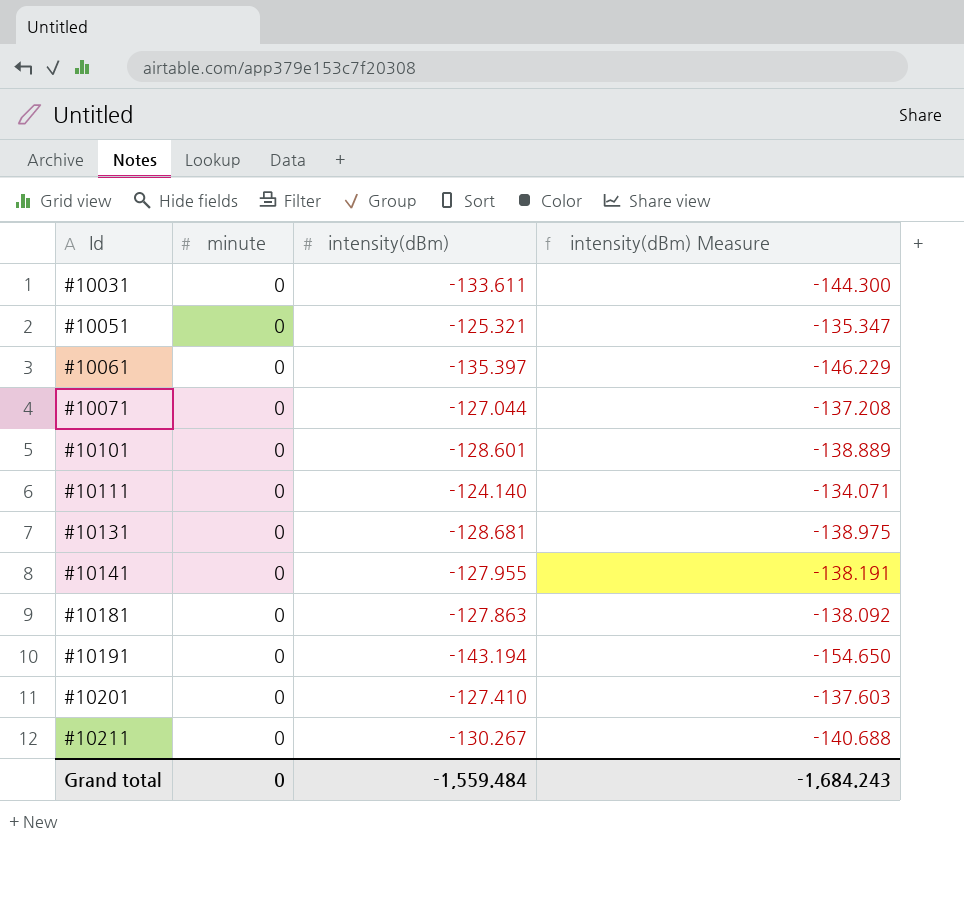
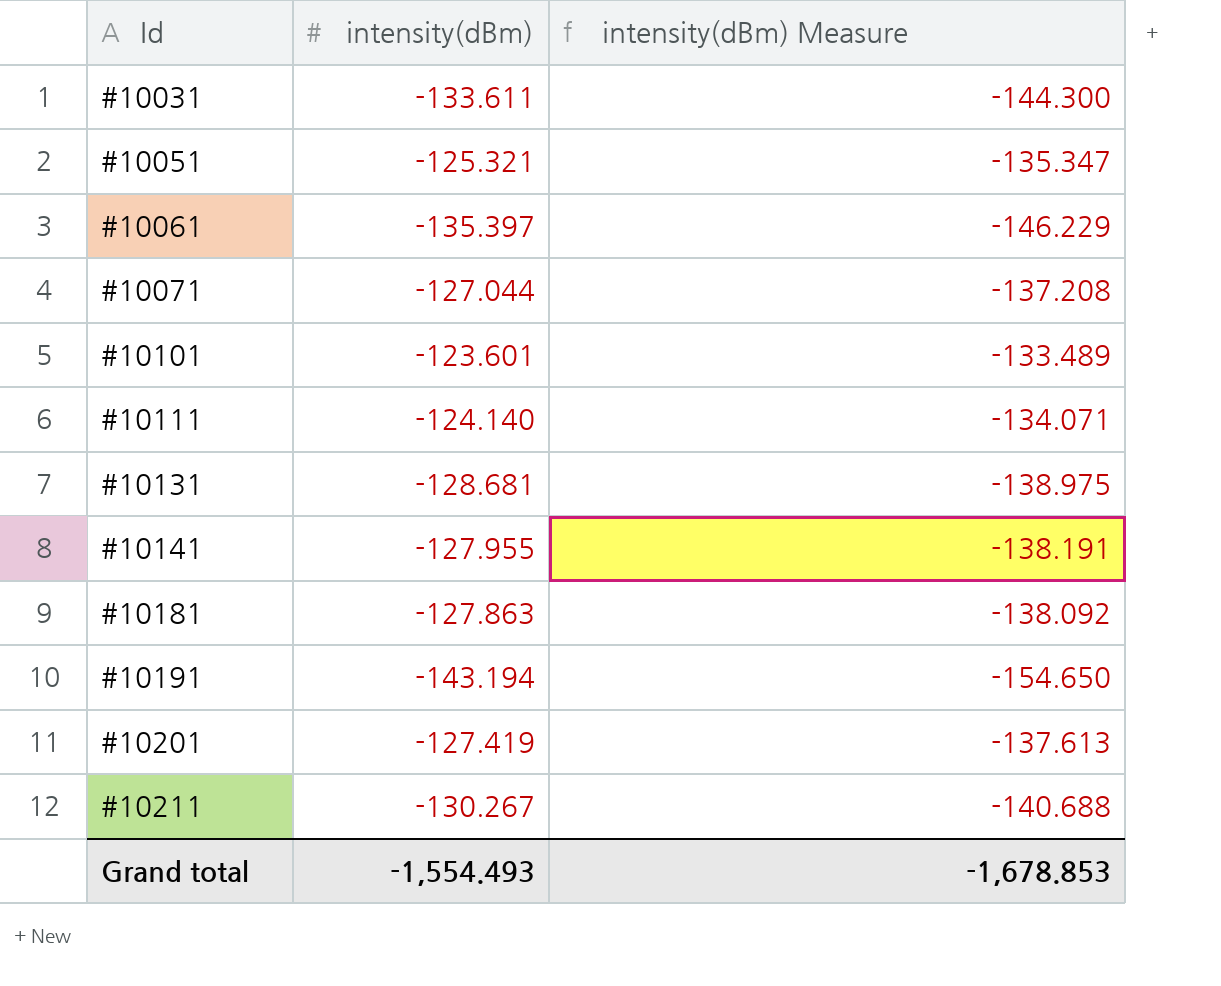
column minute | position: 2 -> none
#10101 | intensity(dBm): -128.601 -> -123.601
#10101 | intensity(dBm) Measure: -138.889 -> -133.489
#10201 | intensity(dBm): -127.410 -> -127.419
#10201 | intensity(dBm) Measure: -137.603 -> -137.613
Grand total | intensity(dBm): -1,559.484 -> -1,554.493
Grand total | intensity(dBm) Measure: -1,684.243 -> -1,678.853

